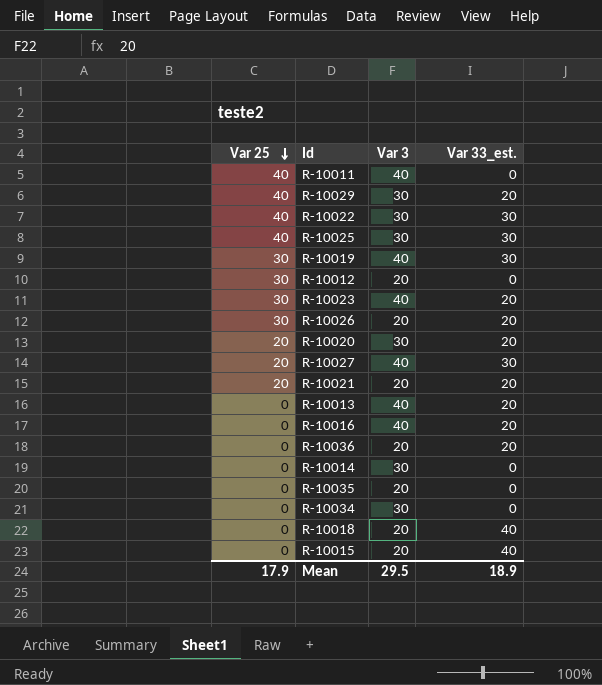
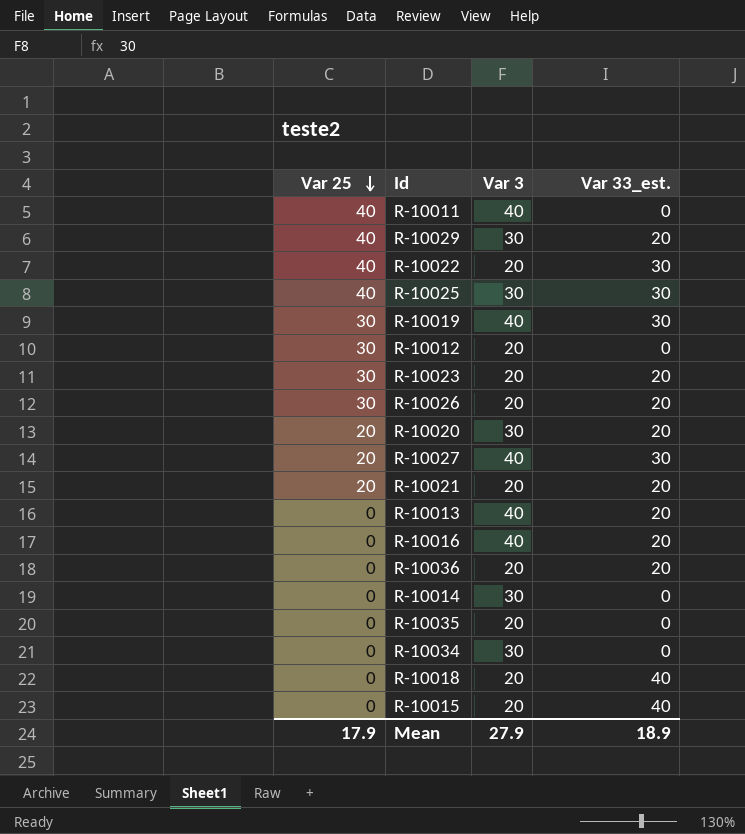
R-10022 | Var 3: 30 -> 20
R-10023 | Var 3: 40 -> 20
Mean | Var 3: 29.5 -> 27.9

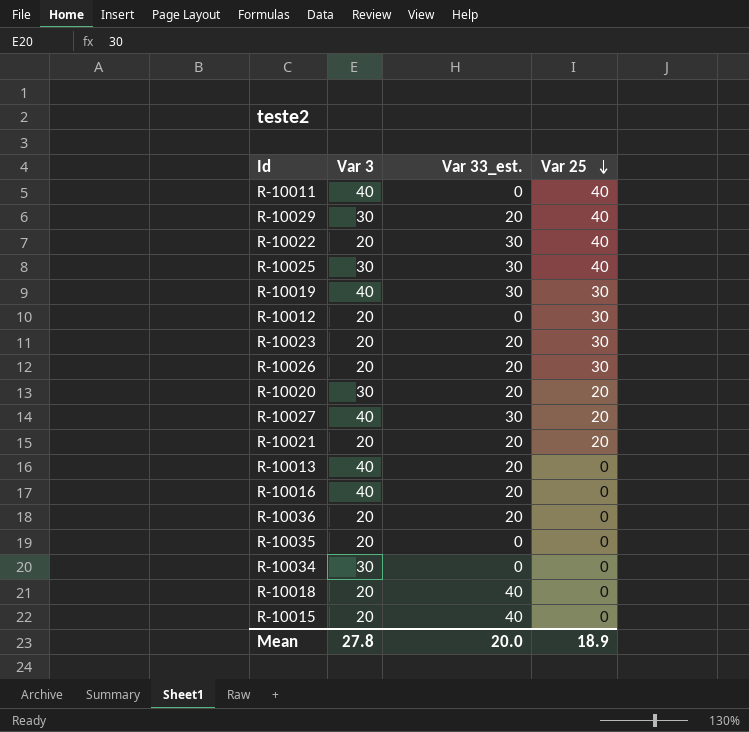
column Var 25 | position: 1 -> 4
row R-10014: 0 | 30 | 0 -> none
Mean | Var 3: 27.9 -> 27.8
Mean | Var 33_est.: 18.9 -> 20.0
Mean | Var 25: 17.9 -> 18.9

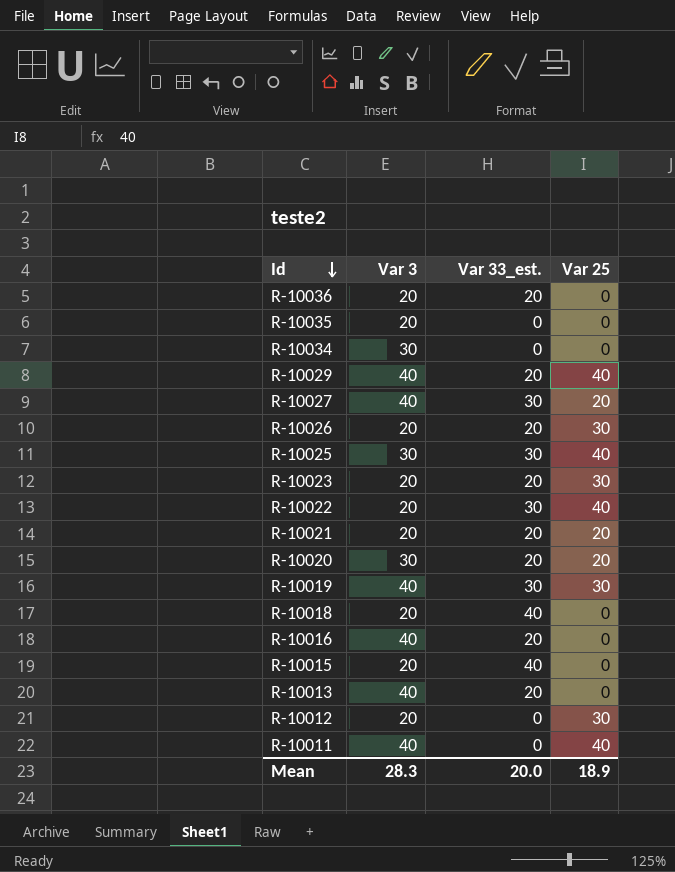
row order: Var 25 descending -> Id descending
R-10029 | Var 3: 30 -> 40
Mean | Var 3: 27.8 -> 28.3

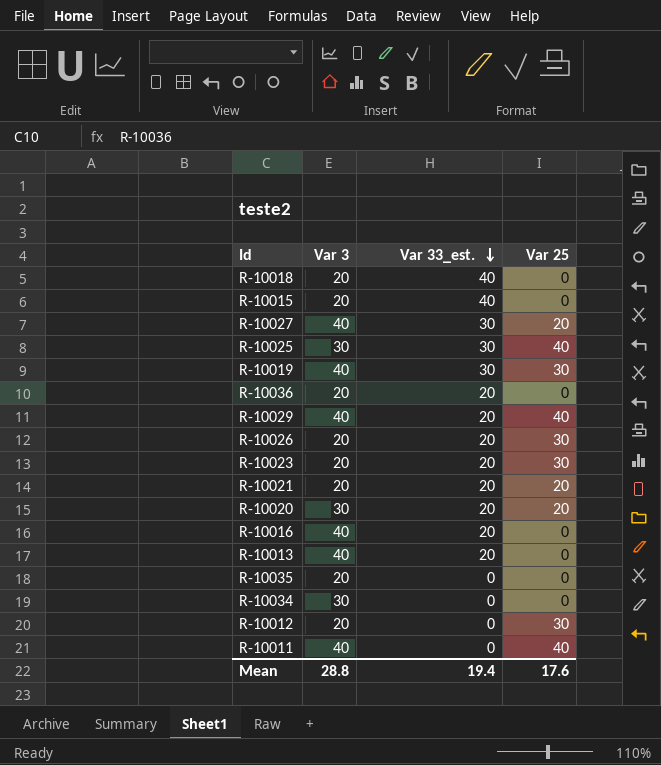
row order: Id descending -> Var 33_est. descending
row R-10022: 20 | 30 | 40 -> none
Mean | Var 3: 28.3 -> 28.8
Mean | Var 33_est.: 20.0 -> 19.4
Mean | Var 25: 18.9 -> 17.6

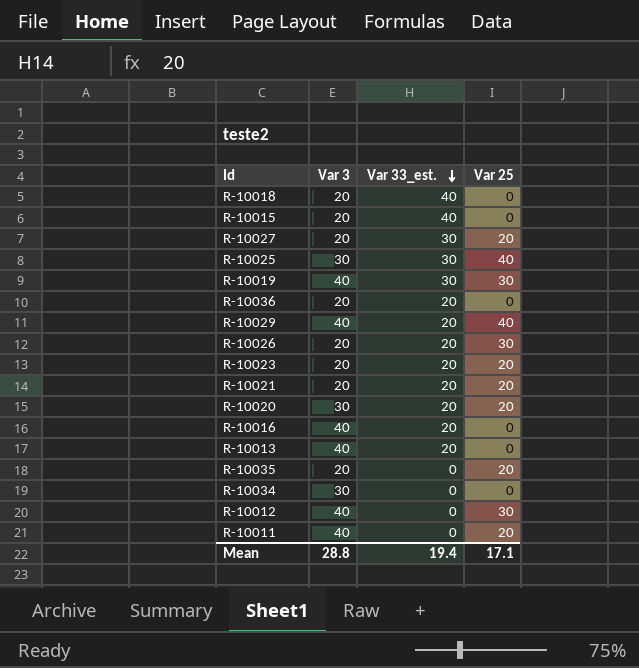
R-10027 | Var 3: 40 -> 20
R-10023 | Var 25: 30 -> 20
R-10035 | Var 25: 0 -> 20
R-10012 | Var 3: 20 -> 40
R-10011 | Var 25: 40 -> 20
Mean | Var 25: 17.6 -> 17.1

